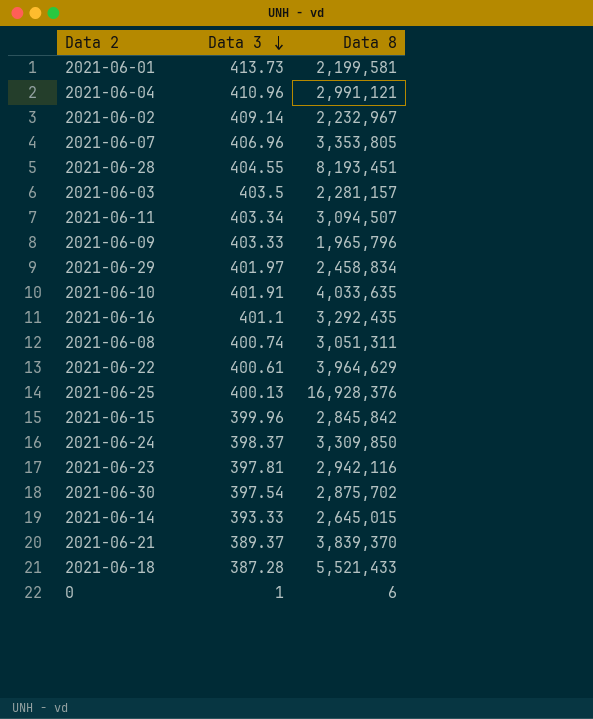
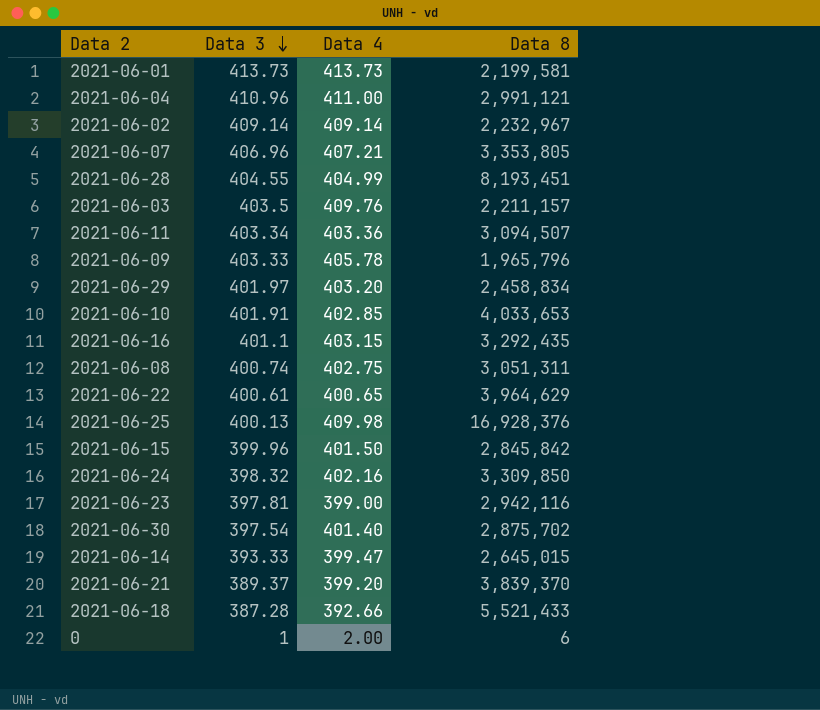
column Data 4 | position: none -> 3
2021-06-03 | Data 8: 2,281,157 -> 2,211,157
2021-06-10 | Data 8: 4,033,635 -> 4,033,653
2021-06-24 | Data 3: 398.37 -> 398.32

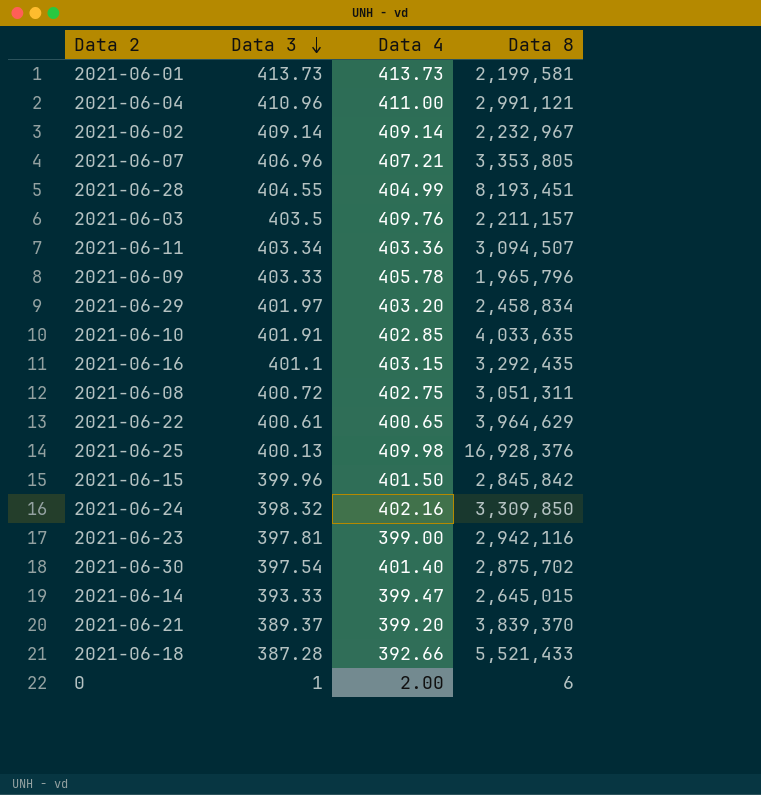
2021-06-10 | Data 8: 4,033,653 -> 4,033,635
2021-06-08 | Data 3: 400.74 -> 400.72

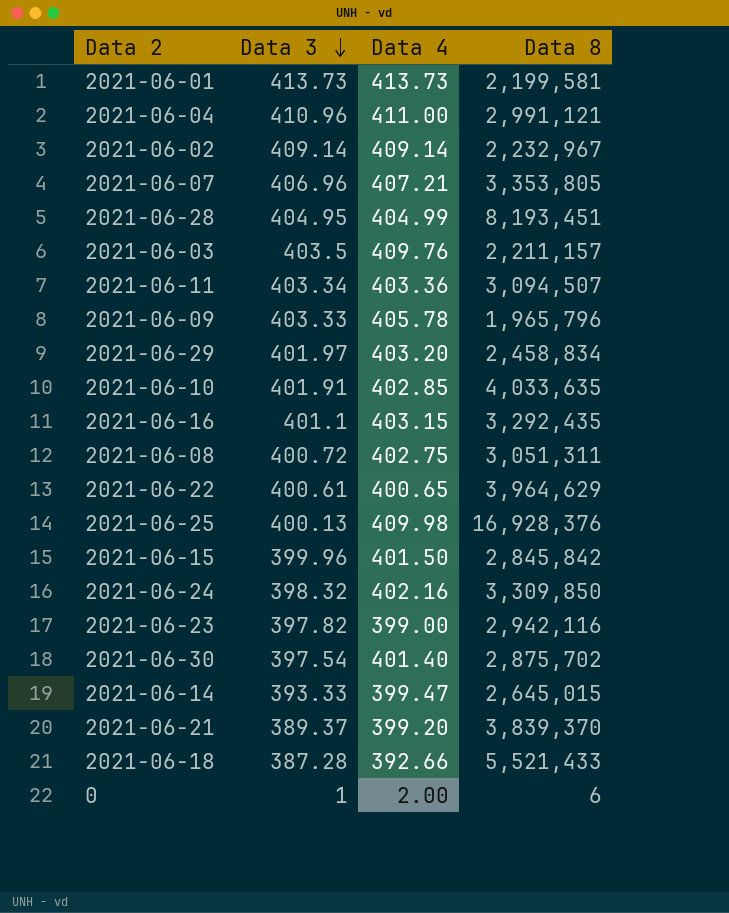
2021-06-28 | Data 3: 404.55 -> 404.95
2021-06-23 | Data 3: 397.81 -> 397.82

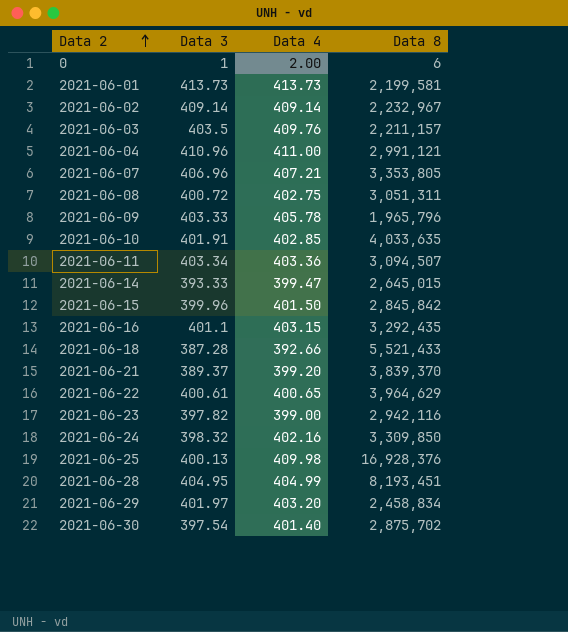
row order: Data 3 descending -> Data 2 ascending

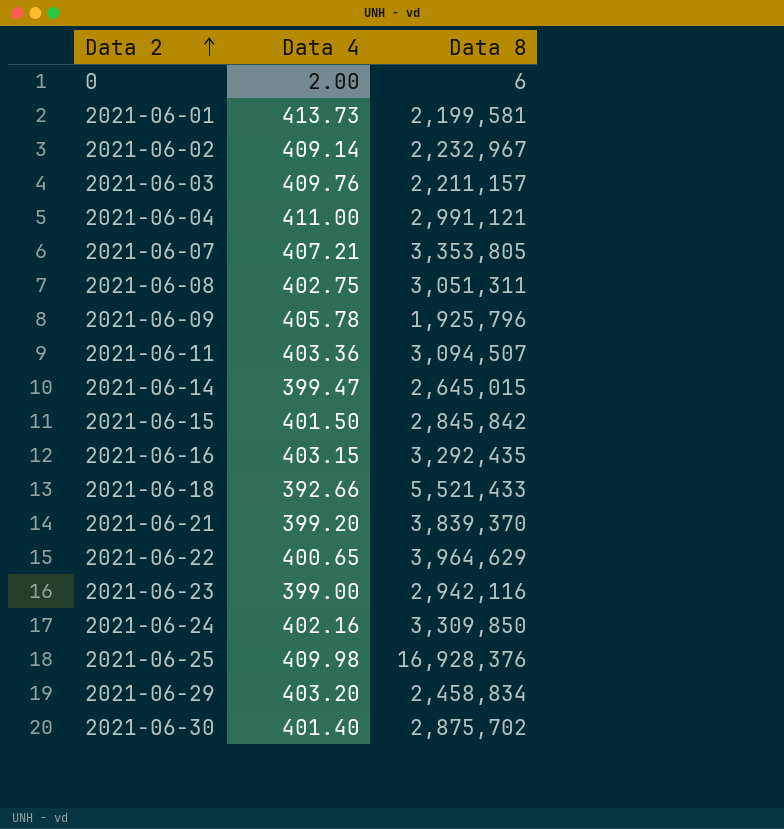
column Data 3 | position: 2 -> none
row 2021-06-10: 401.91 | 402.85 | 4,033,635 -> none
row 2021-06-28: 404.95 | 404.99 | 8,193,451 -> none
2021-06-09 | Data 8: 1,965,796 -> 1,925,796

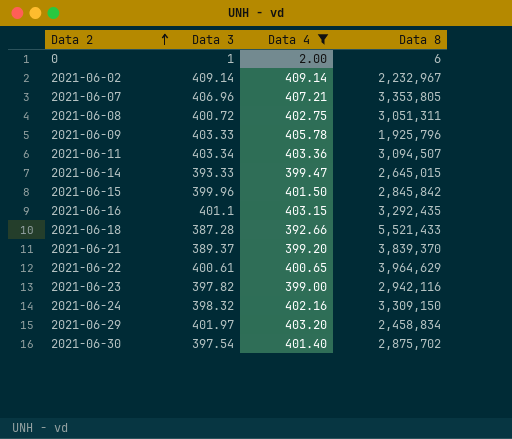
filter: none -> Data 4 <= 409.14
column Data 3 | position: none -> 2
2021-06-24 | Data 8: 3,309,850 -> 3,309,150

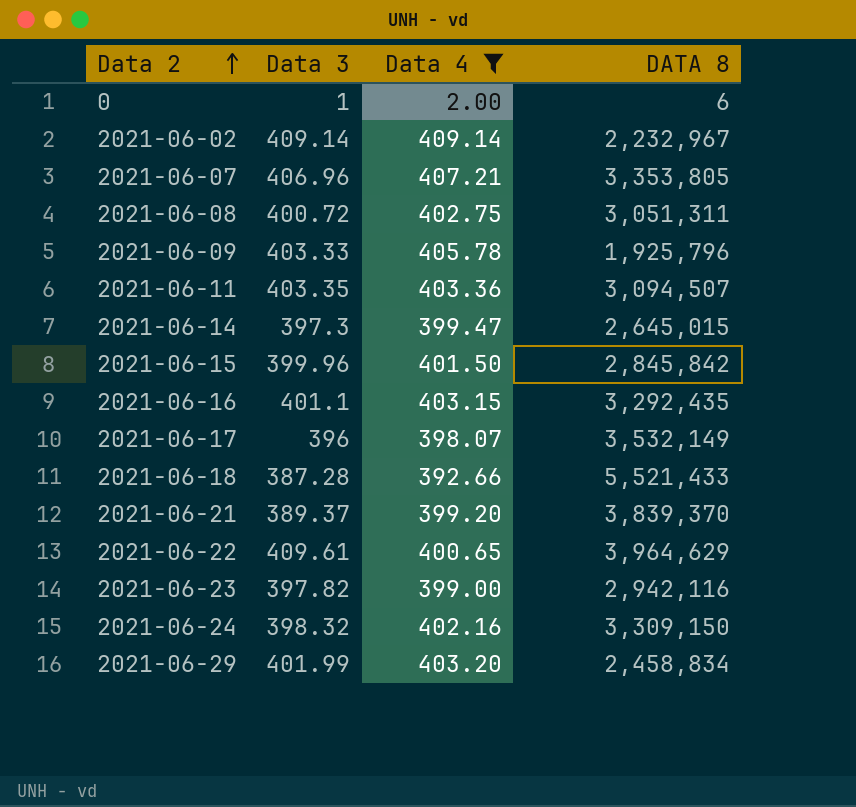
column name: Data 8 -> DATA 8
row 2021-06-30: 397.54 | 401.40 | 2,875,702 -> none
2021-06-11 | Data 3: 403.34 -> 403.35
2021-06-14 | Data 3: 393.33 -> 397.3
row 2021-06-17: none -> 396 | 398.07 | 3,532,149
2021-06-22 | Data 3: 400.61 -> 409.61
2021-06-29 | Data 3: 401.97 -> 401.99

